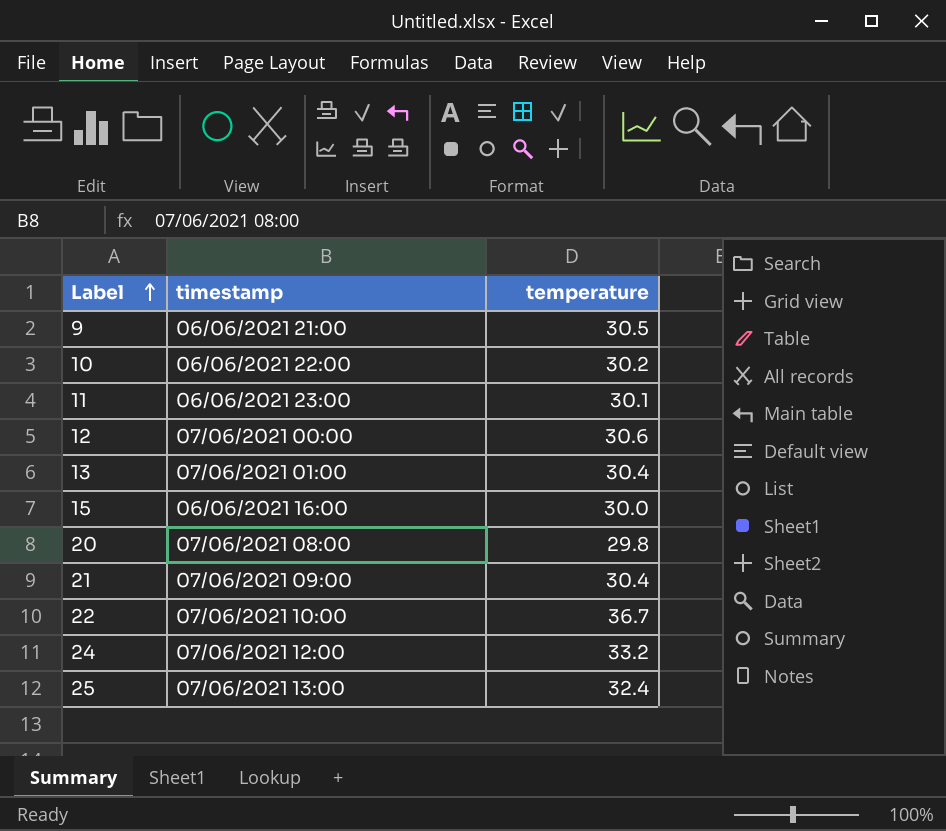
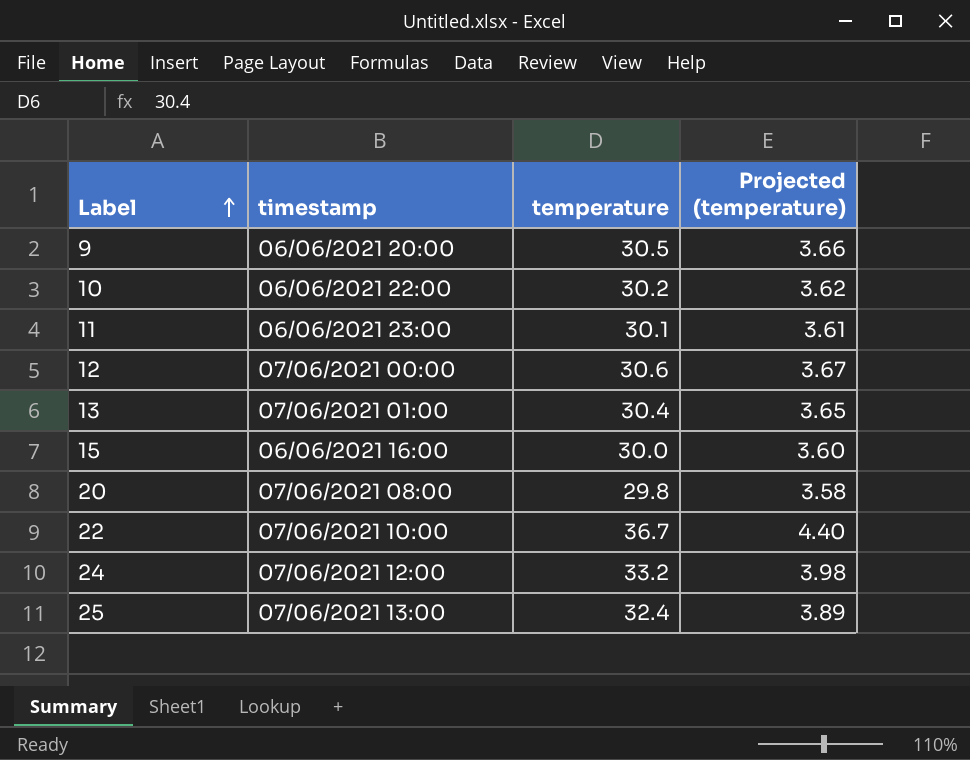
column Projected (temperature) | formula: none -> [temperature] * 0.12
row 21: 07/06/2021 09:00 | 30.4 -> none
9 | timestamp: 06/06/2021 21:00 -> 06/06/2021 20:00

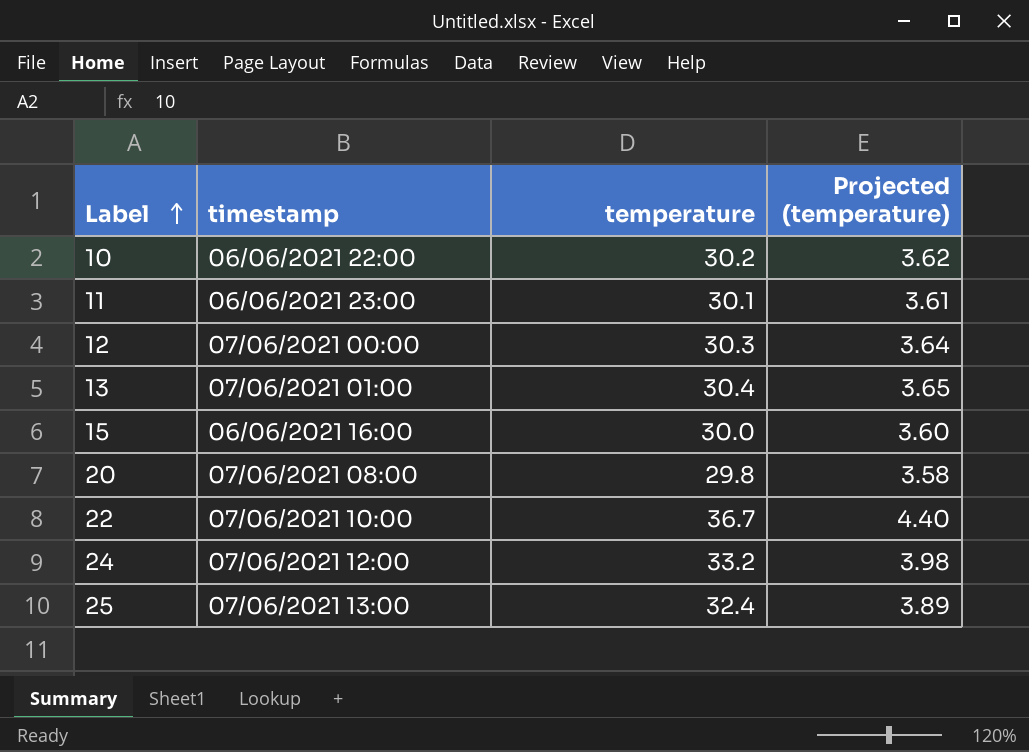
row 9: 06/06/2021 20:00 | 30.5 | 3.66 -> none
12 | temperature: 30.6 -> 30.3
12 | Projected (temperature): 3.67 -> 3.64

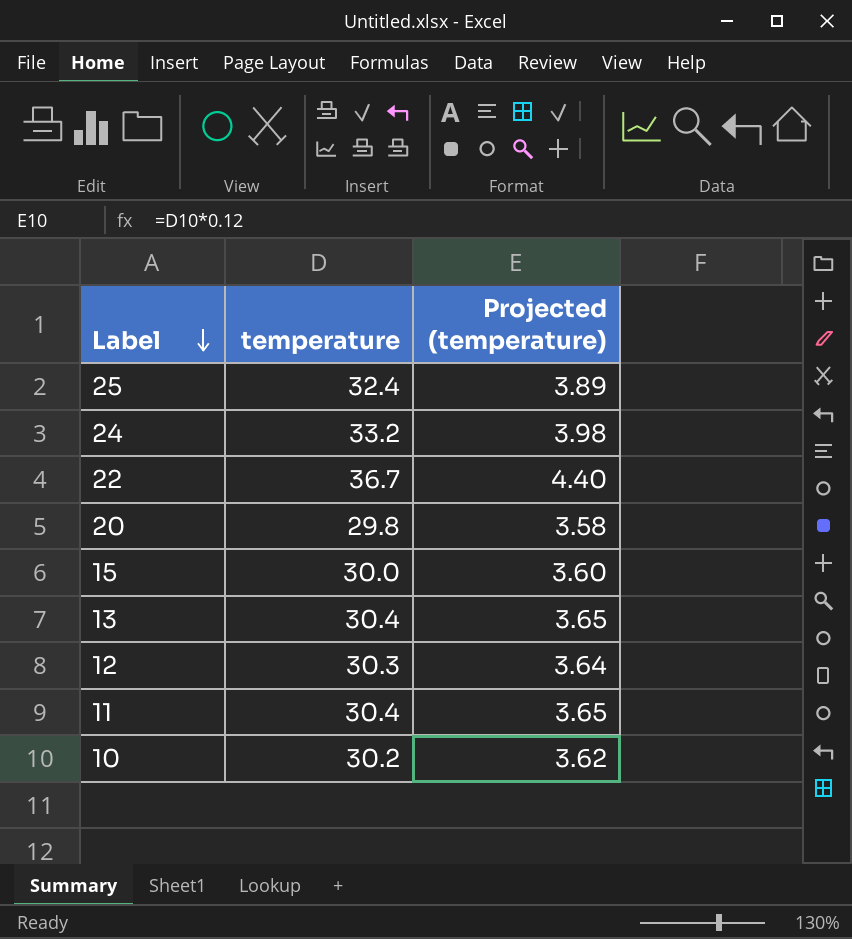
row order: Label ascending -> Label descending
column timestamp | position: 2 -> none
11 | temperature: 30.1 -> 30.4
11 | Projected (temperature): 3.61 -> 3.65

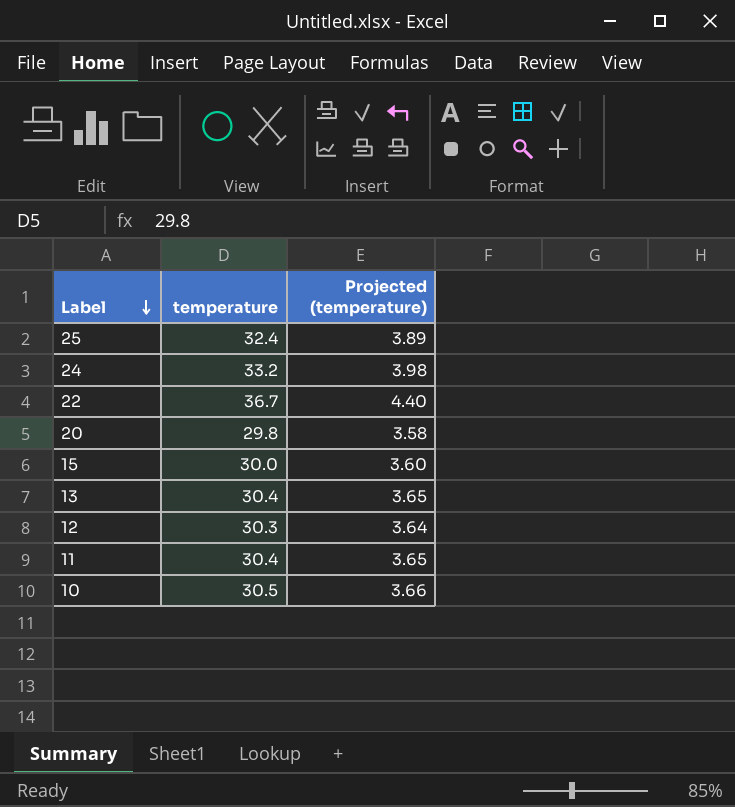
10 | temperature: 30.2 -> 30.5
10 | Projected (temperature): 3.62 -> 3.66

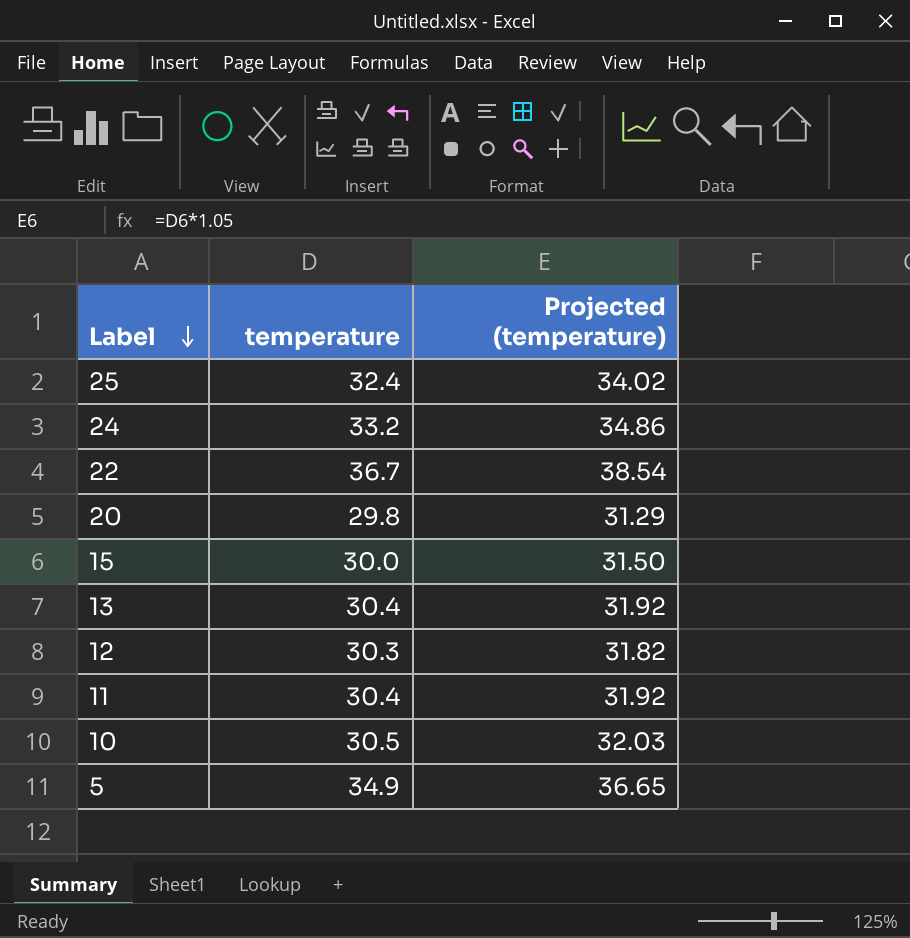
column Projected (temperature) | formula: [temperature] * 0.12 -> [temperature] * 1.05
row 5: none -> 34.9 | 36.65

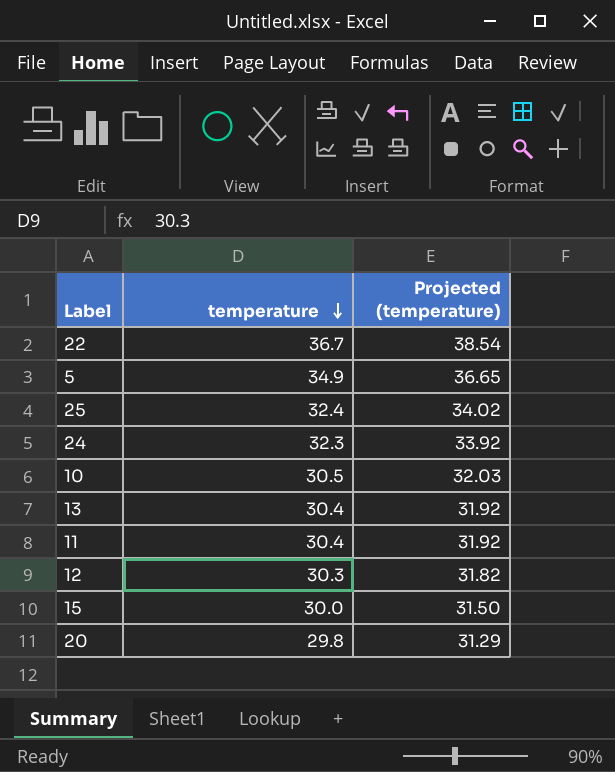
row order: Label descending -> temperature descending
24 | temperature: 33.2 -> 32.3
24 | Projected (temperature): 34.86 -> 33.92

